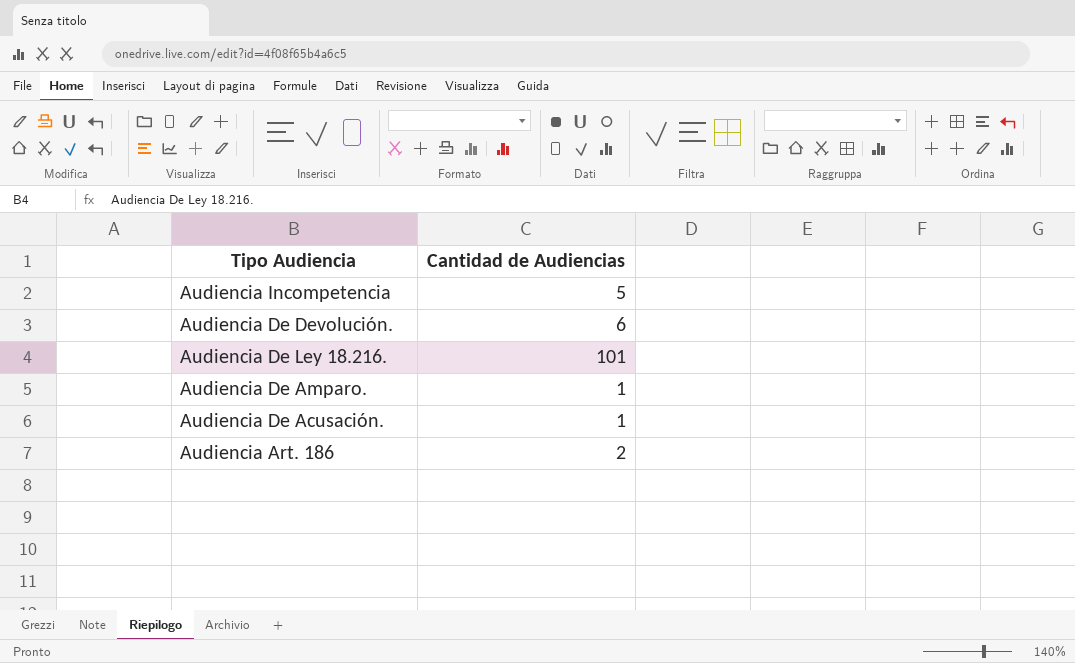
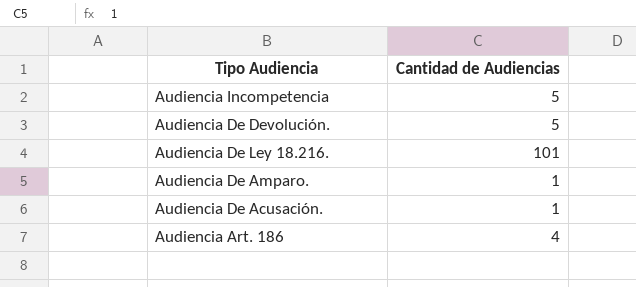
Audiencia De Devolución. | Cantidad de Audiencias: 6 -> 5
Audiencia Art. 186 | Cantidad de Audiencias: 2 -> 4

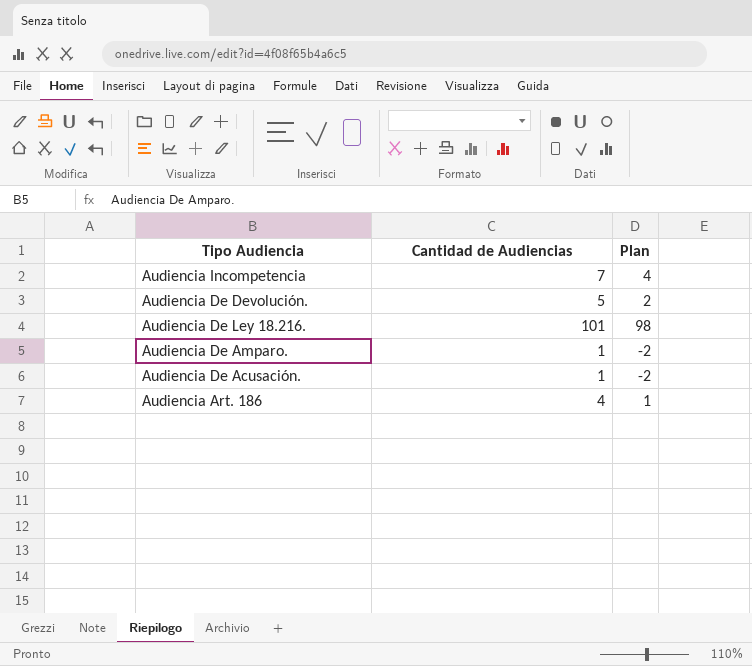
column Plan | formula: none -> [Cantidad de Audiencias] - 3
Audiencia Incompetencia | Cantidad de Audiencias: 5 -> 7

